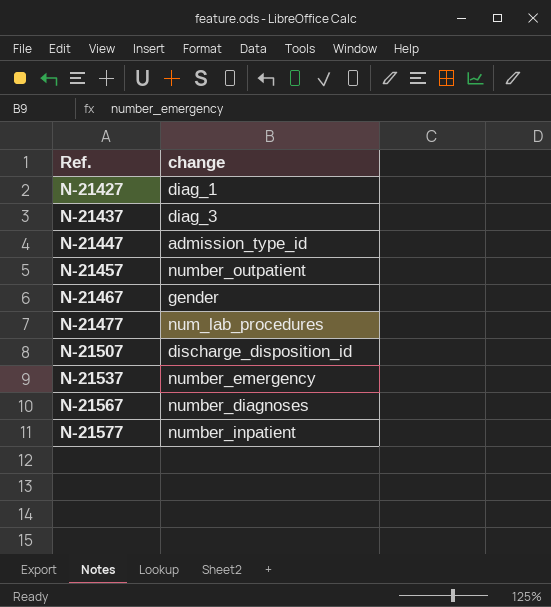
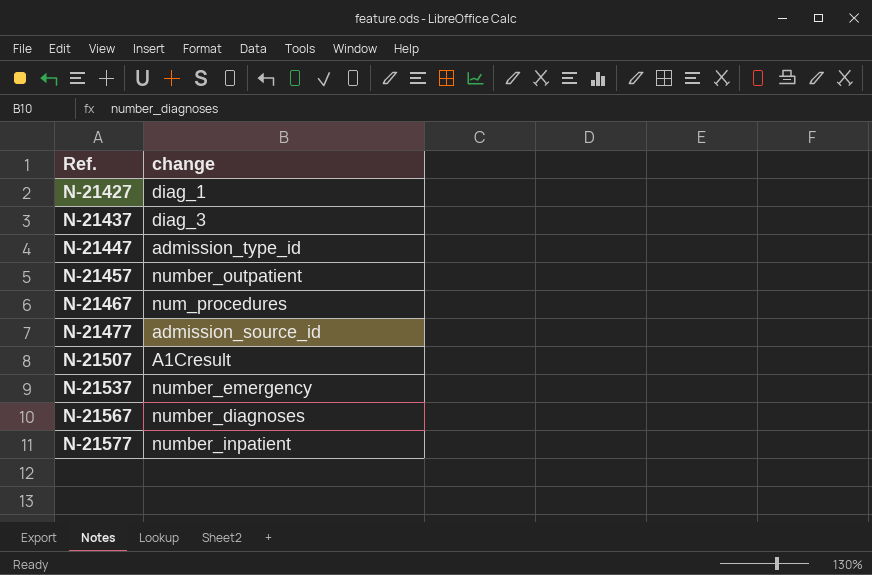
N-21467 | change: gender -> num_procedures
N-21477 | change: num_lab_procedures -> admission_source_id
N-21507 | change: discharge_disposition_id -> A1Cresult

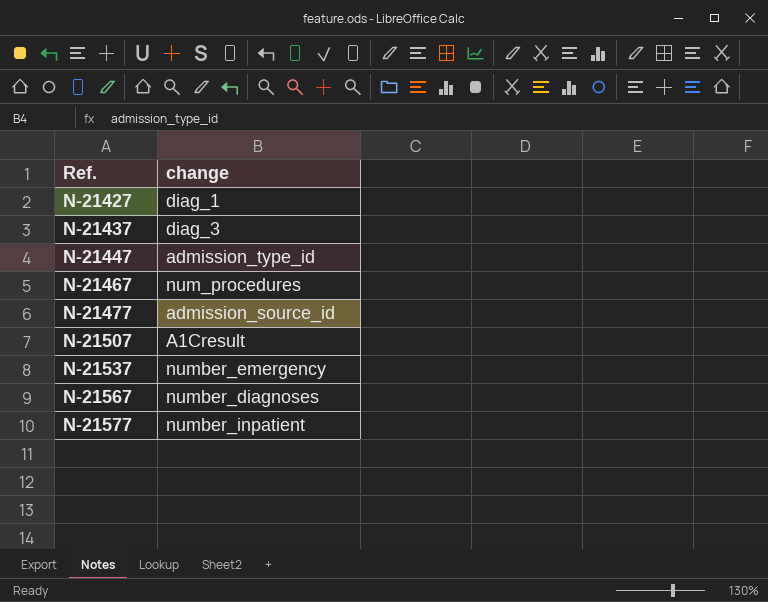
row N-21457: number_outpatient -> none

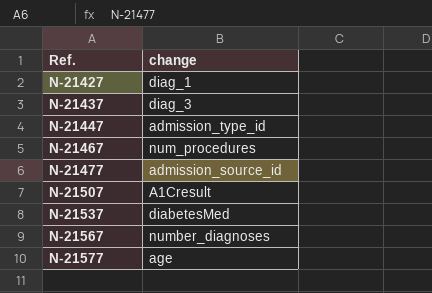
N-21537 | change: number_emergency -> diabetesMed
N-21577 | change: number_inpatient -> age

